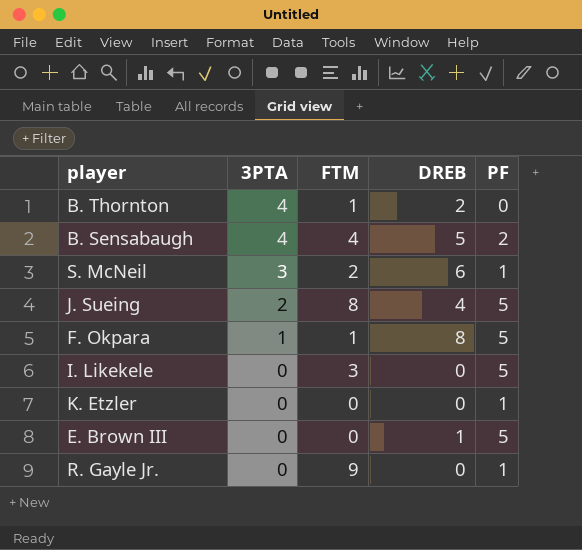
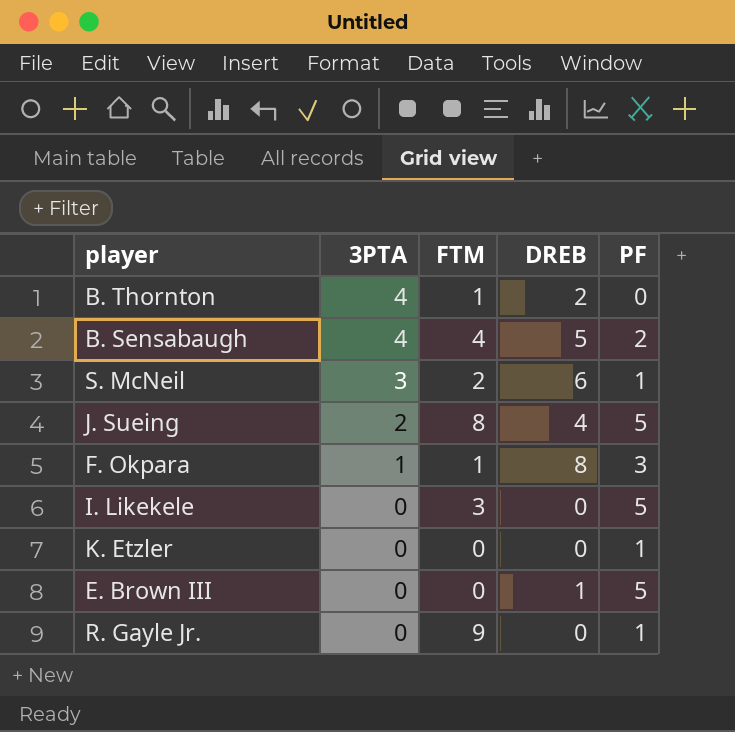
F. Okpara | PF: 5 -> 3

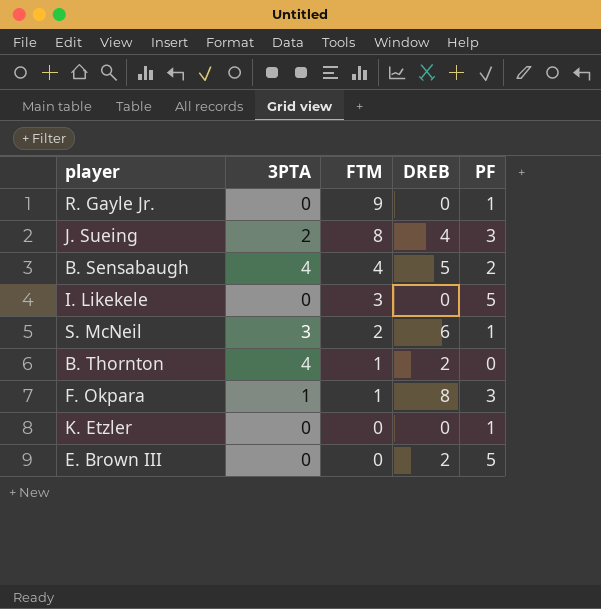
row order: 3PTA descending -> FTM descending
J. Sueing | PF: 5 -> 3
E. Brown III | DREB: 1 -> 2

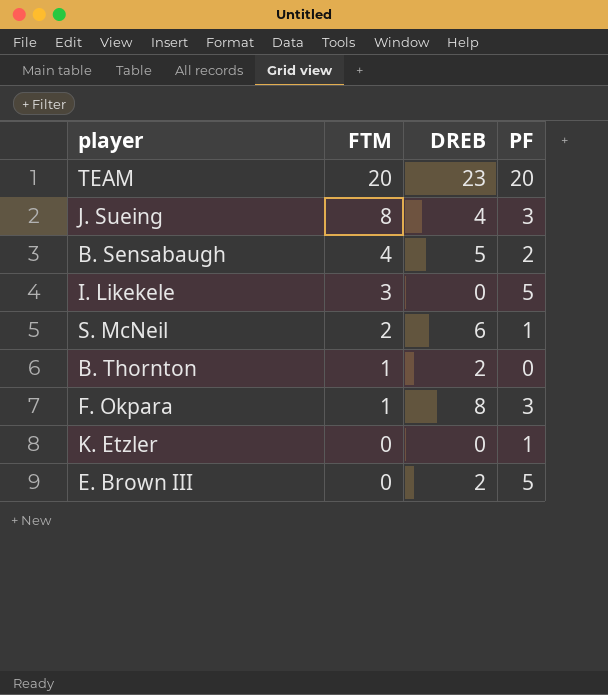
column 3PTA | position: 2 -> none
row R. Gayle Jr.: 0 | 9 | 0 | 1 -> none
row TEAM: none -> 20 | 23 | 20

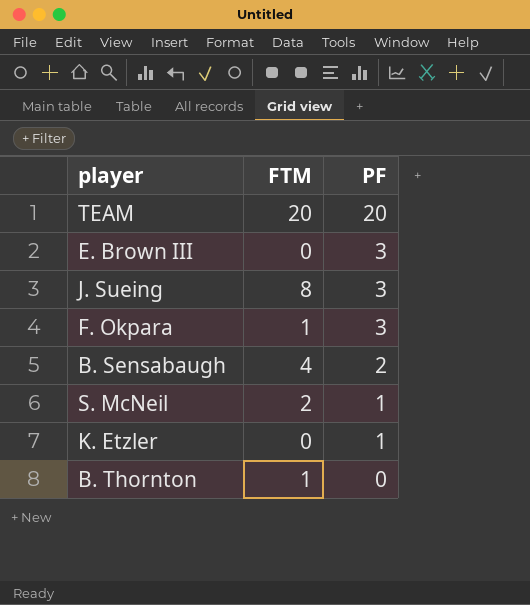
row order: FTM descending -> PF descending
column DREB | position: 3 -> none
row I. Likekele: 3 | 0 | 5 -> none
E. Brown III | PF: 5 -> 3

